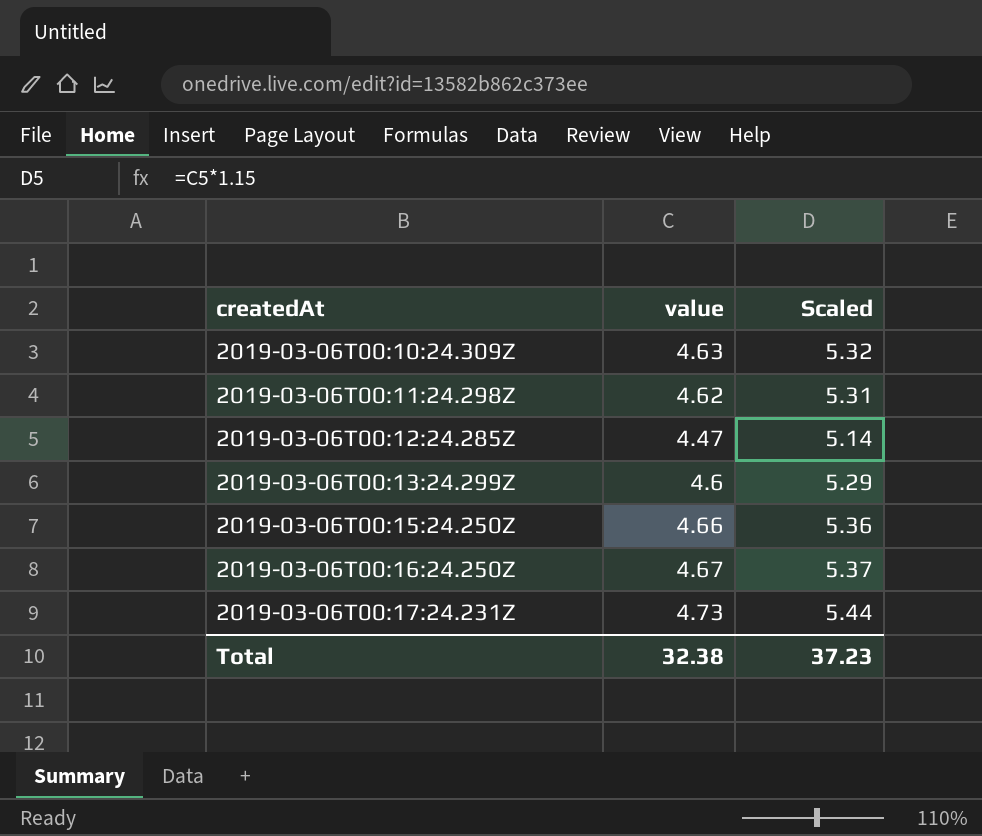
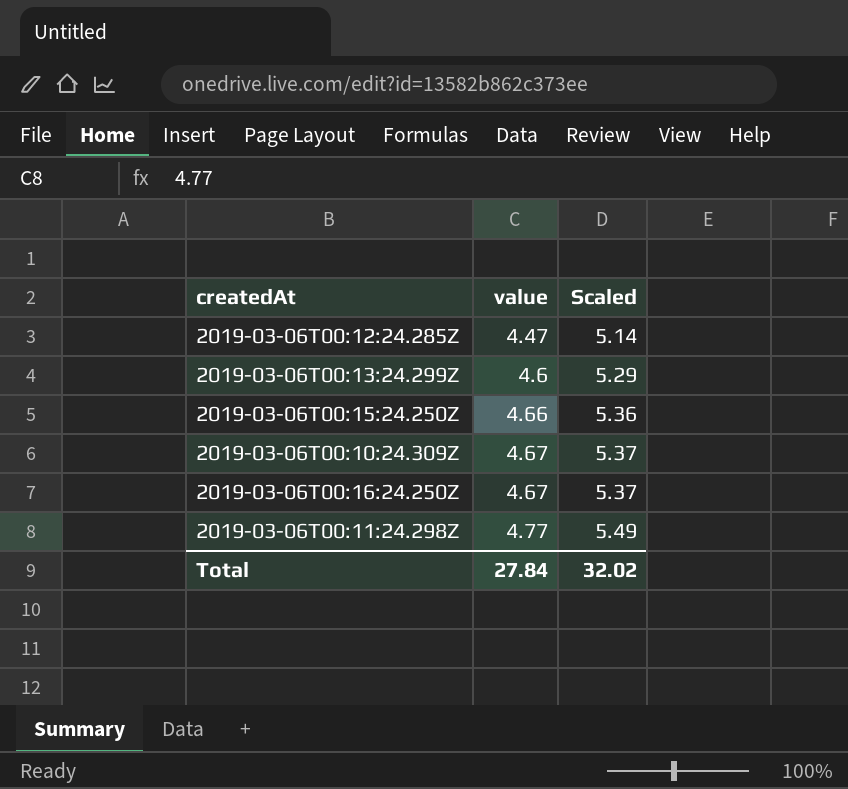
row order: createdAt ascending -> value ascending
row 2019-03-06T00:17:24.231Z: 4.73 | 5.44 -> none
2019-03-06T00:10:24.309Z | value: 4.63 -> 4.67
2019-03-06T00:10:24.309Z | Scaled: 5.32 -> 5.37
2019-03-06T00:11:24.298Z | value: 4.62 -> 4.77
2019-03-06T00:11:24.298Z | Scaled: 5.31 -> 5.49
Total | value: 32.38 -> 27.84
Total | Scaled: 37.23 -> 32.02

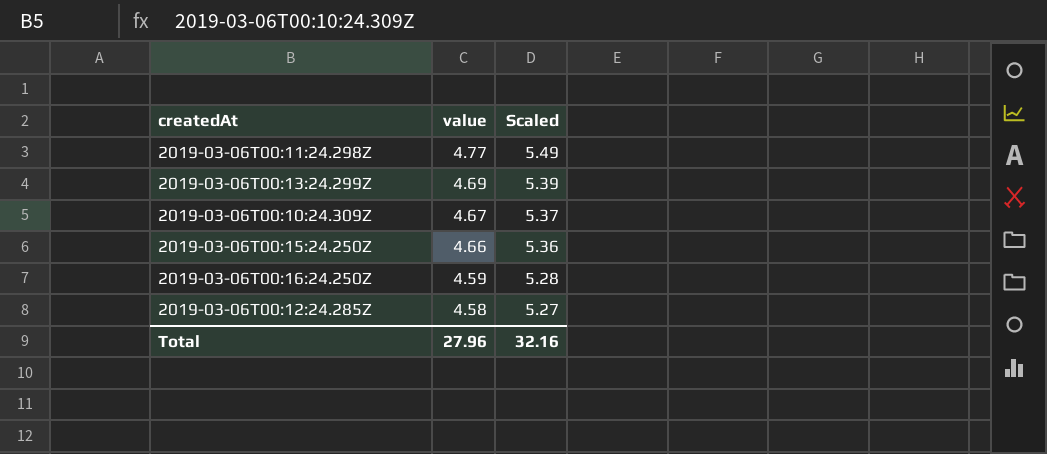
row order: value ascending -> value descending
2019-03-06T00:13:24.299Z | value: 4.6 -> 4.69
2019-03-06T00:13:24.299Z | Scaled: 5.29 -> 5.39
2019-03-06T00:16:24.250Z | value: 4.67 -> 4.59
2019-03-06T00:16:24.250Z | Scaled: 5.37 -> 5.28
2019-03-06T00:12:24.285Z | value: 4.47 -> 4.58
2019-03-06T00:12:24.285Z | Scaled: 5.14 -> 5.27
Total | value: 27.84 -> 27.96
Total | Scaled: 32.02 -> 32.16

